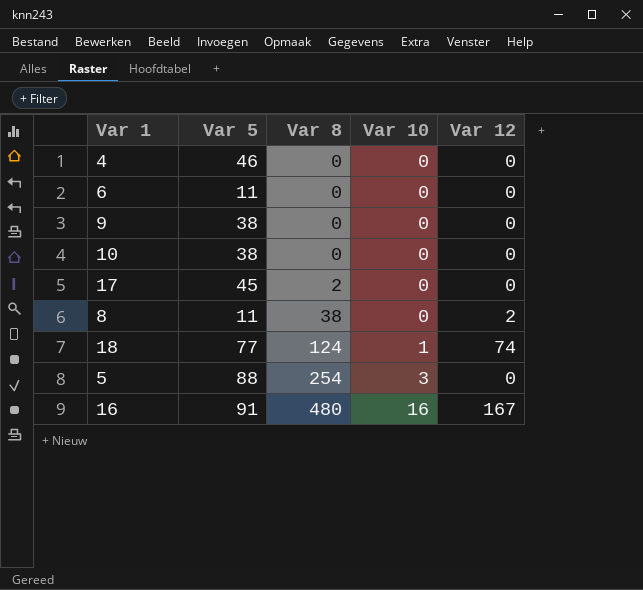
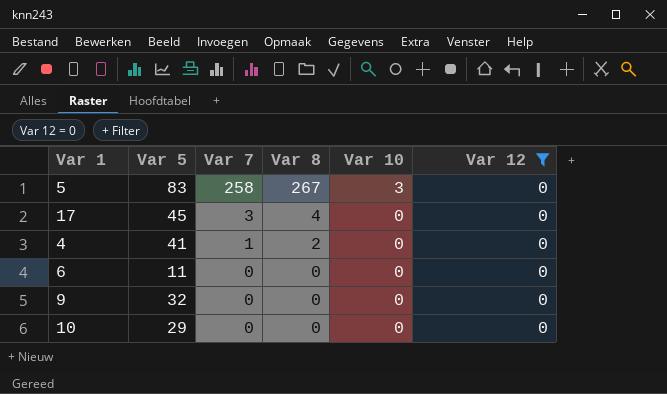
filter: none -> Var 12 = 0
row order: Var 8 ascending -> Var 7 descending
column Var 7 | position: none -> 3
5 | Var 5: 88 -> 83
5 | Var 8: 254 -> 267
17 | Var 8: 2 -> 4
4 | Var 5: 46 -> 41
4 | Var 8: 0 -> 2
9 | Var 5: 38 -> 32
10 | Var 5: 38 -> 29

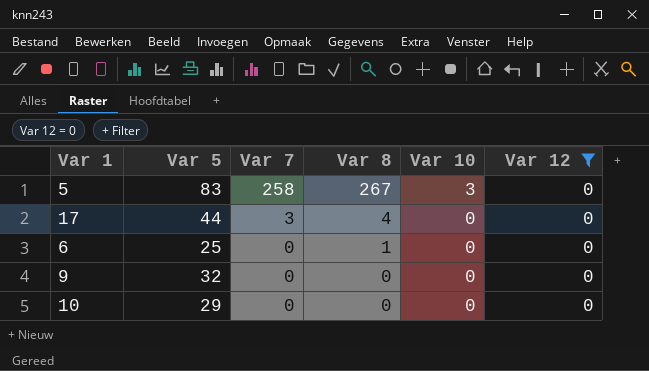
row 4: 41 | 1 | 2 | 0 | 0 -> none
17 | Var 5: 45 -> 44
6 | Var 5: 11 -> 25
6 | Var 8: 0 -> 1

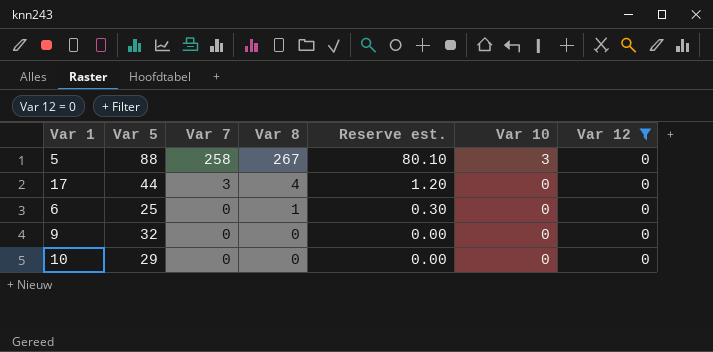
column Reserve est. | formula: none -> [Var 8] * 0.3
5 | Var 5: 83 -> 88

